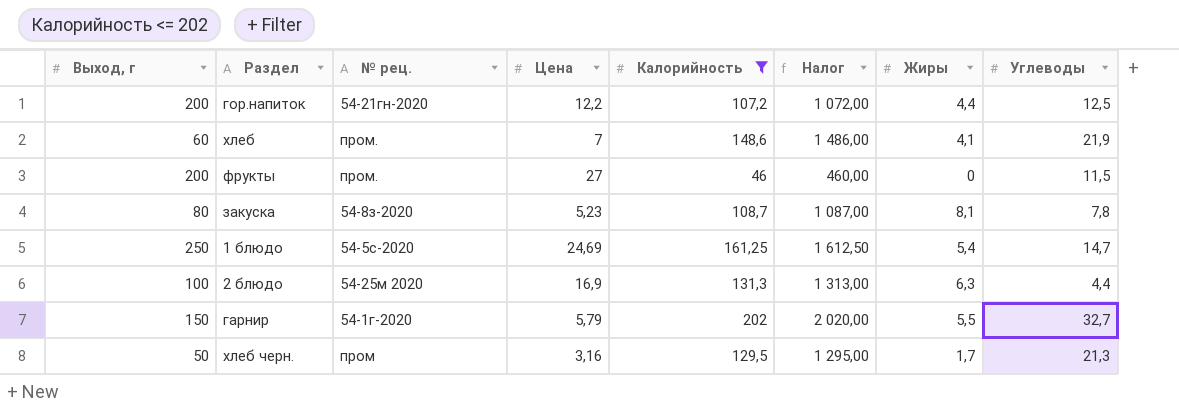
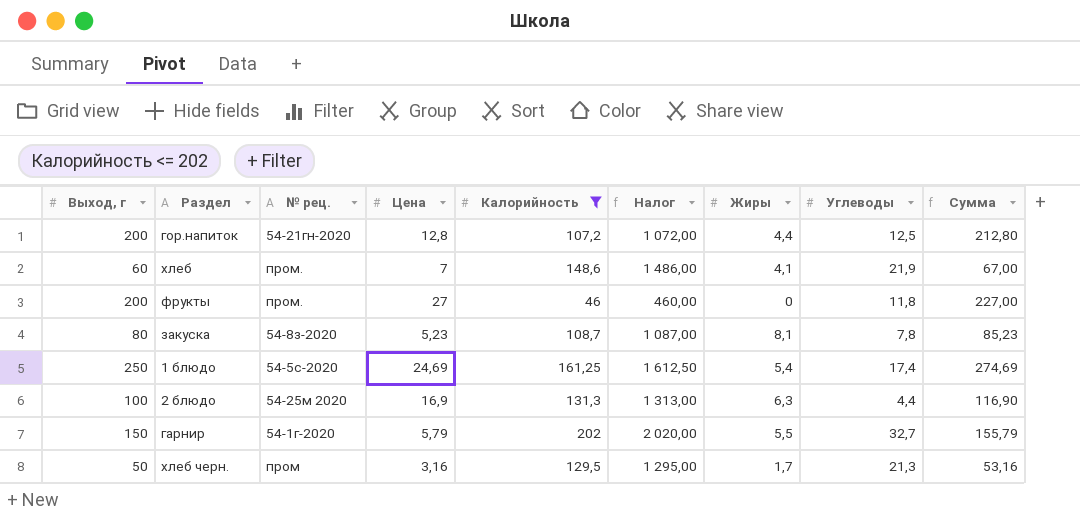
column Сумма | formula: none -> [Выход, г] + [Цена]
гор.напиток | Цена: 12,2 -> 12,8
фрукты | Углеводы: 11,5 -> 11,8
1 блюдо | Углеводы: 14,7 -> 17,4

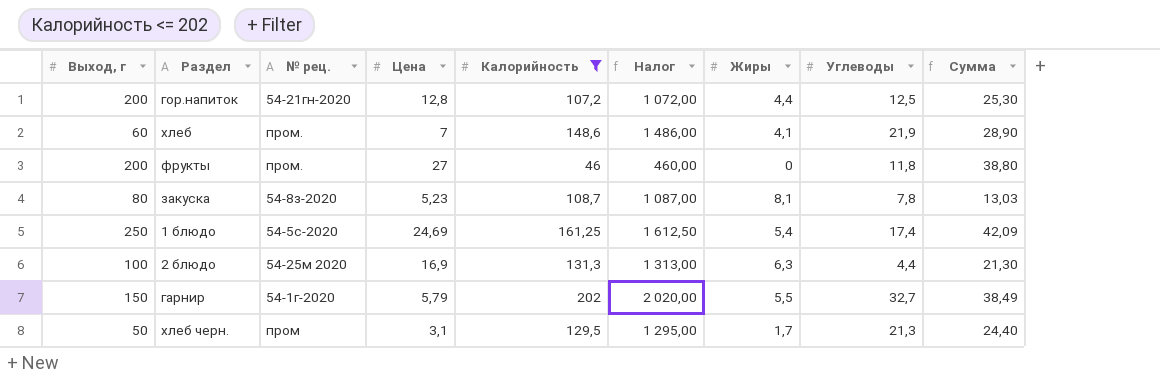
column Сумма | formula: [Выход, г] + [Цена] -> [Цена] + [Углеводы]
хлеб черн. | Цена: 3,16 -> 3,1

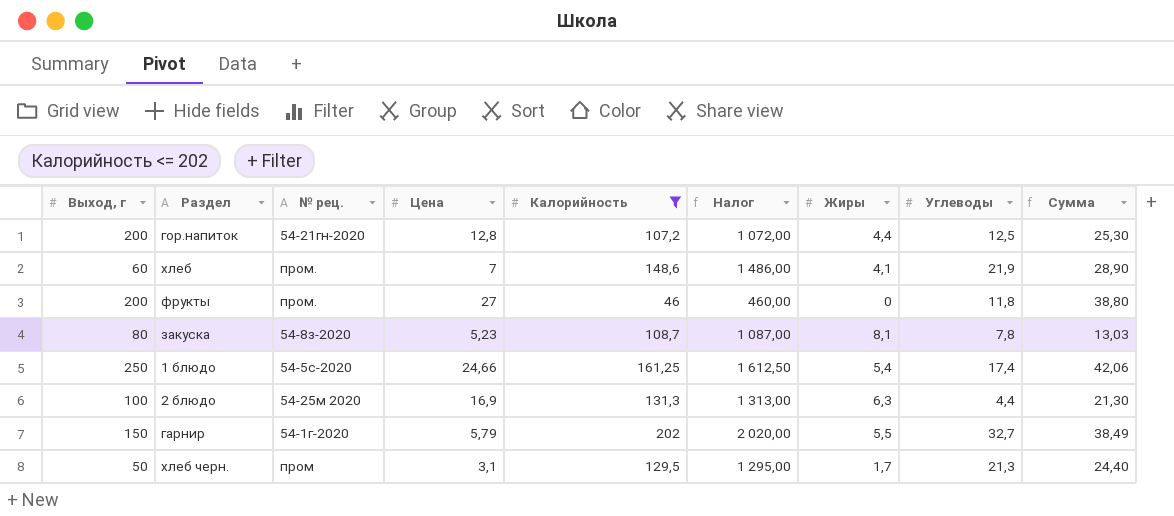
1 блюдо | Цена: 24,69 -> 24,66
1 блюдо | Сумма: 42,09 -> 42,06

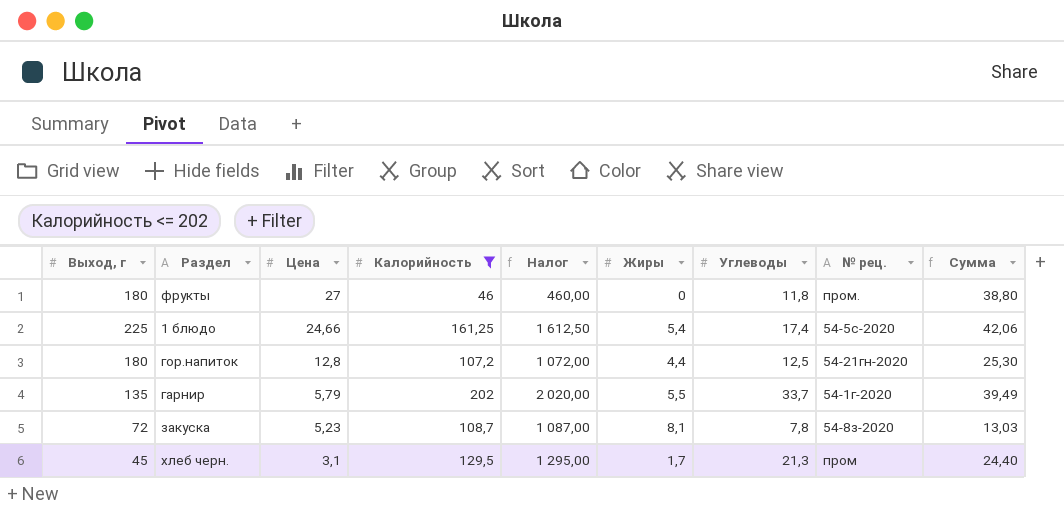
row order: none -> Цена descending
column № рец. | position: 3 -> 8
row хлеб: 60 | пром. | 7 | 148,6 | 1 486,00 | 4,1 | 21,9 | 28,90 -> none
row 2 блюдо: 100 | 54-25м 2020 | 16,9 | 131,3 | 1 313,00 | 6,3 | 4,4 | 21,30 -> none
фрукты | Выход, г: 200 -> 180
1 блюдо | Выход, г: 250 -> 225
гор.напиток | Выход, г: 200 -> 180
гарнир | Выход, г: 150 -> 135
гарнир | Углеводы: 32,7 -> 33,7
гарнир | Сумма: 38,49 -> 39,49
закуска | Выход, г: 80 -> 72
хлеб черн. | Выход, г: 50 -> 45

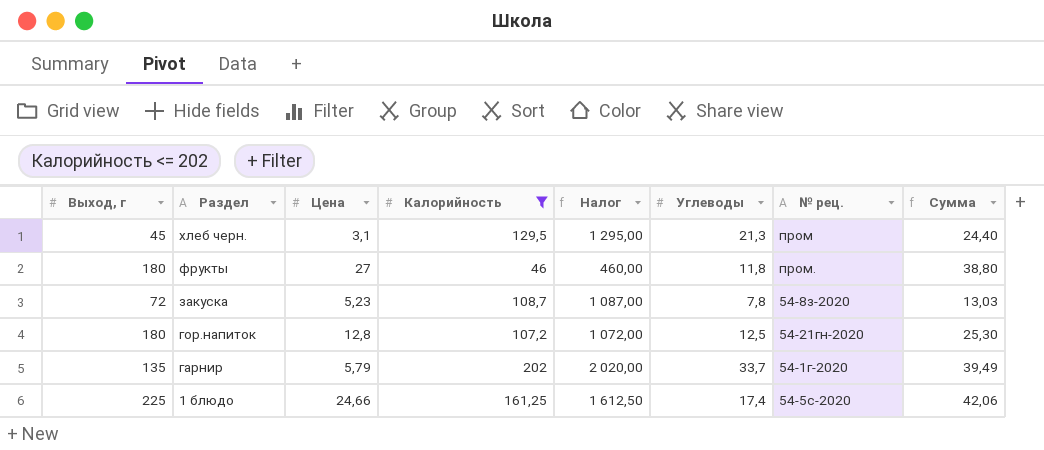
row order: Цена descending -> Раздел descending
column Жиры | position: 6 -> none

